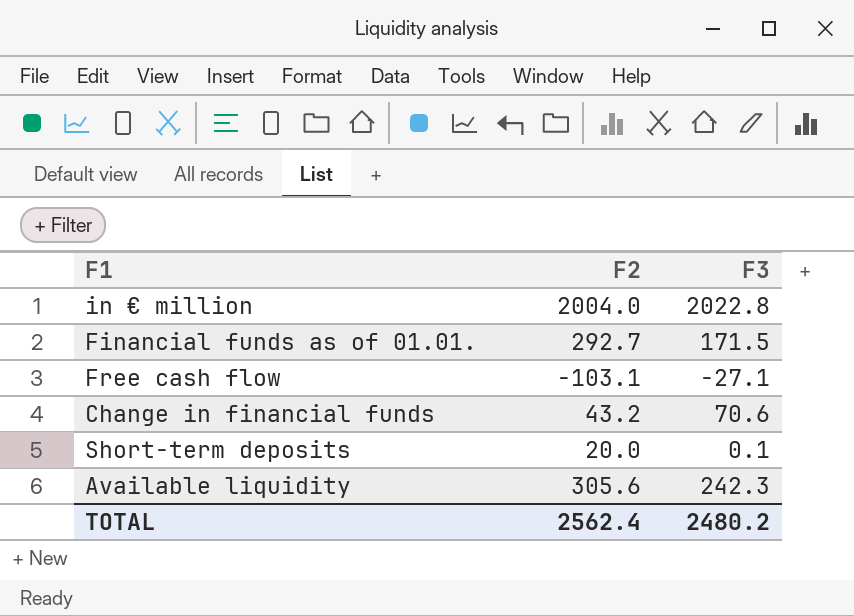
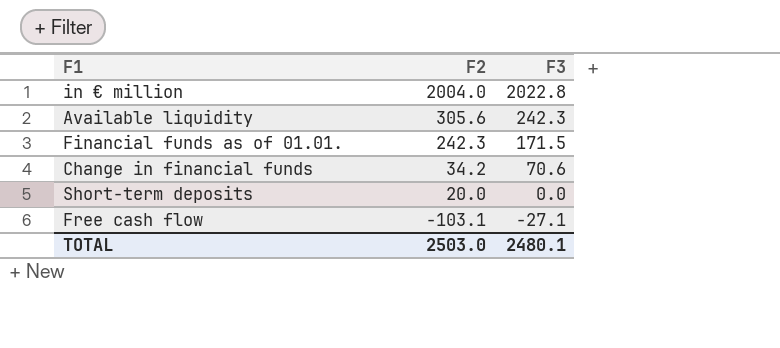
row order: none -> F2 descending
Financial funds as of 01.01. | F2: 292.7 -> 242.3
Change in financial funds | F2: 43.2 -> 34.2
Short-term deposits | F3: 0.1 -> 0.0
TOTAL | F2: 2562.4 -> 2503.0
TOTAL | F3: 2480.2 -> 2480.1

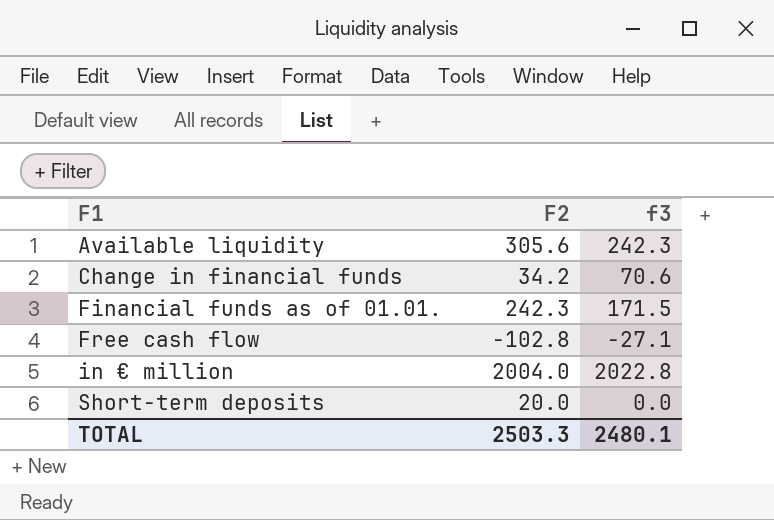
row order: F2 descending -> F1 ascending
column name: F3 -> f3
Free cash flow | F2: -103.1 -> -102.8
TOTAL | F2: 2503.0 -> 2503.3

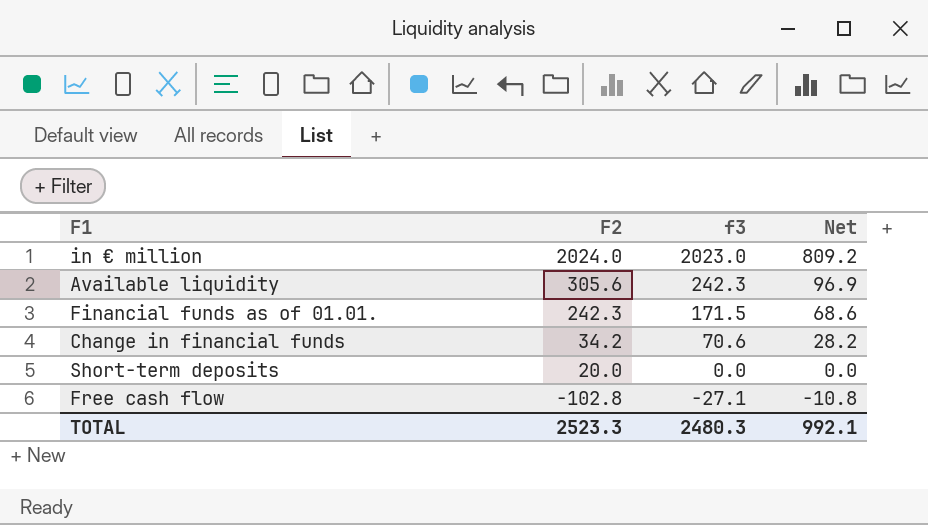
row order: F1 ascending -> F2 descending
column Net | formula: none -> [f3] * 0.4
in € million | F2: 2004.0 -> 2024.0
in € million | f3: 2022.8 -> 2023.0
TOTAL | F2: 2503.3 -> 2523.3
TOTAL | f3: 2480.1 -> 2480.3

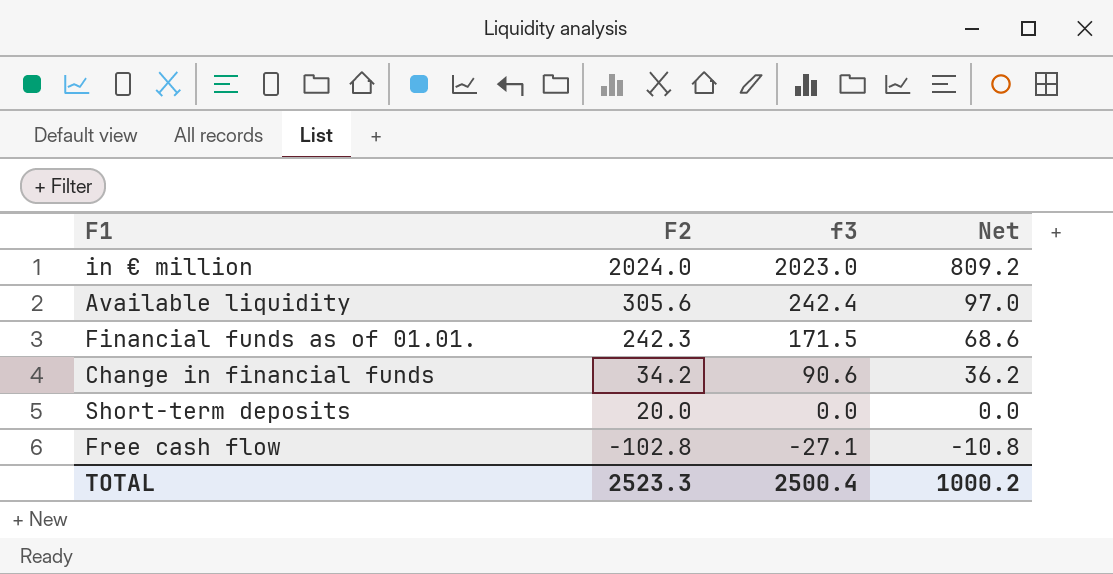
Available liquidity | f3: 242.3 -> 242.4
Available liquidity | Net: 96.9 -> 97.0
Change in financial funds | f3: 70.6 -> 90.6
Change in financial funds | Net: 28.2 -> 36.2
TOTAL | f3: 2480.3 -> 2500.4
TOTAL | Net: 992.1 -> 1000.2

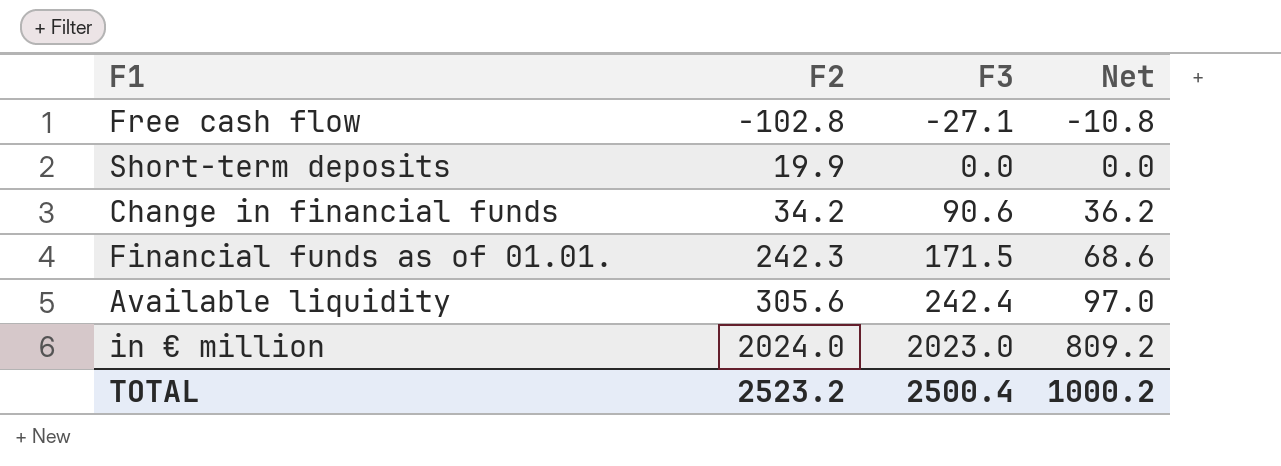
row order: F2 descending -> F2 ascending
column name: f3 -> F3
Short-term deposits | F2: 20.0 -> 19.9
TOTAL | F2: 2523.3 -> 2523.2

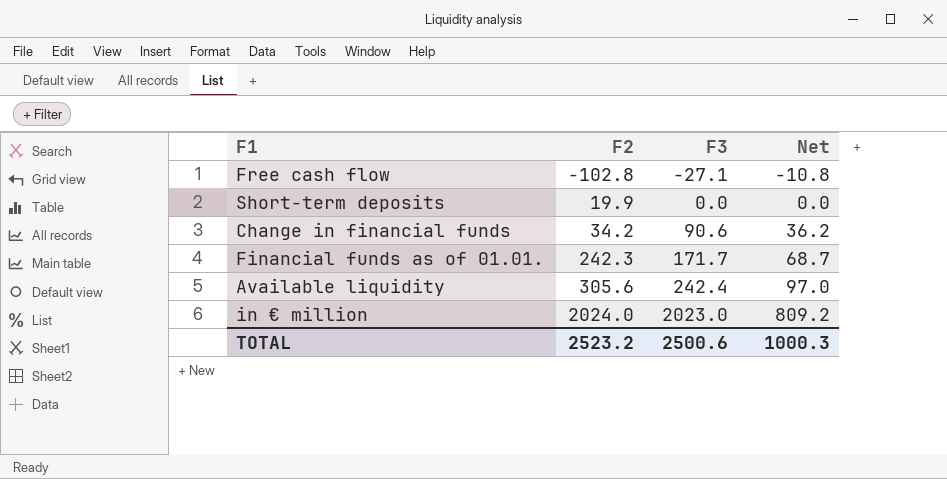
Financial funds as of 01.01. | F3: 171.5 -> 171.7
Financial funds as of 01.01. | Net: 68.6 -> 68.7
TOTAL | F3: 2500.4 -> 2500.6
TOTAL | Net: 1000.2 -> 1000.3

